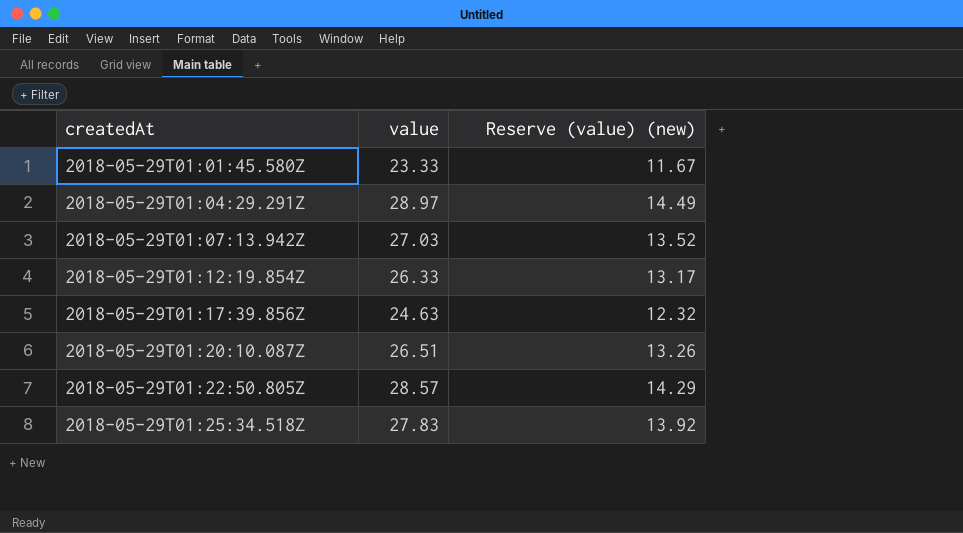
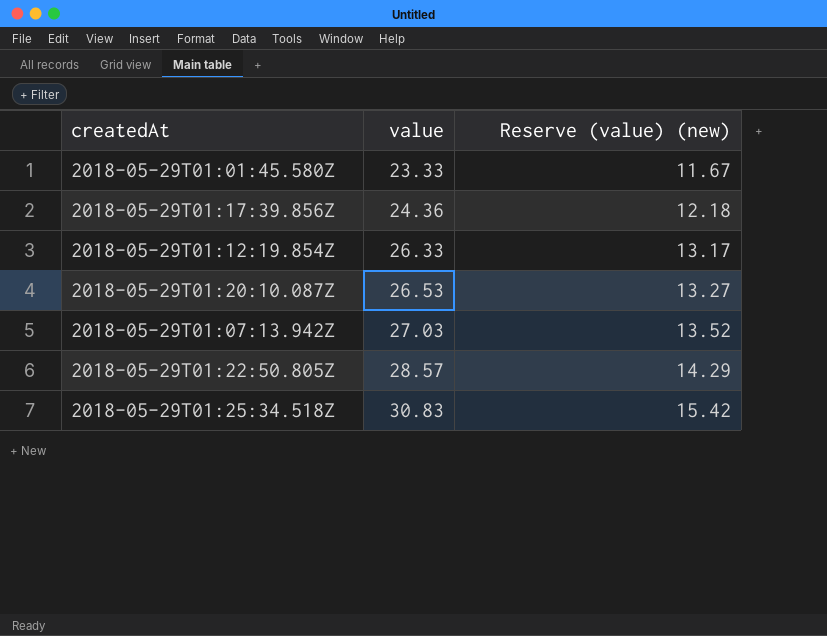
row order: createdAt ascending -> value ascending
row 2018-05-29T01:04:29.291Z: 28.97 | 14.49 -> none
2018-05-29T01:17:39.856Z | value: 24.63 -> 24.36
2018-05-29T01:17:39.856Z | Reserve (value) (new): 12.32 -> 12.18
2018-05-29T01:20:10.087Z | value: 26.51 -> 26.53
2018-05-29T01:20:10.087Z | Reserve (value) (new): 13.26 -> 13.27
2018-05-29T01:25:34.518Z | value: 27.83 -> 30.83
2018-05-29T01:25:34.518Z | Reserve (value) (new): 13.92 -> 15.42

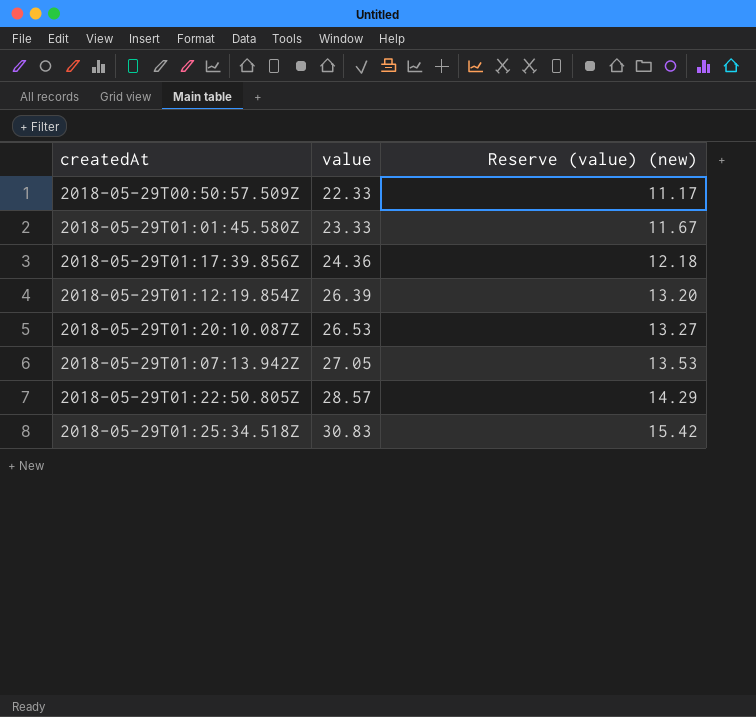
row 2018-05-29T00:50:57.509Z: none -> 22.33 | 11.17
2018-05-29T01:12:19.854Z | value: 26.33 -> 26.39
2018-05-29T01:12:19.854Z | Reserve (value) (new): 13.17 -> 13.20
2018-05-29T01:07:13.942Z | value: 27.03 -> 27.05
2018-05-29T01:07:13.942Z | Reserve (value) (new): 13.52 -> 13.53

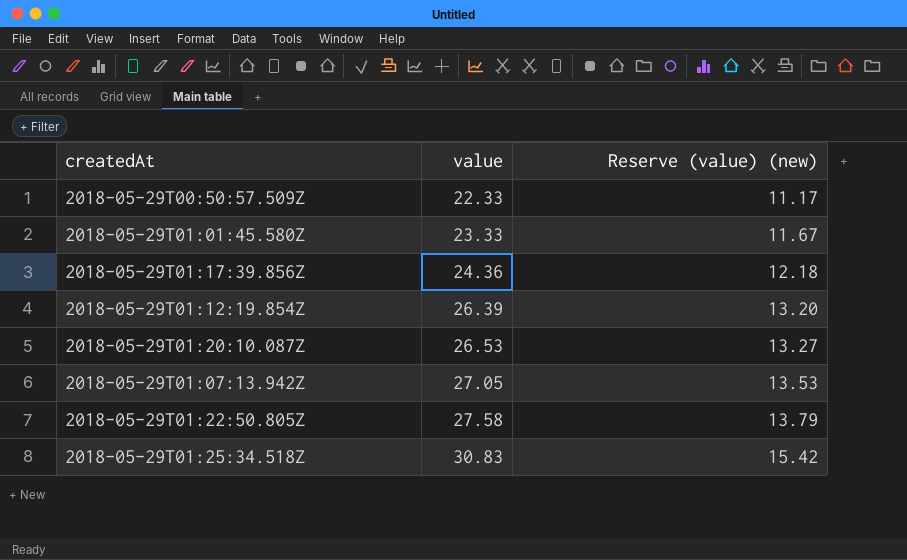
2018-05-29T01:22:50.805Z | value: 28.57 -> 27.58
2018-05-29T01:22:50.805Z | Reserve (value) (new): 14.29 -> 13.79

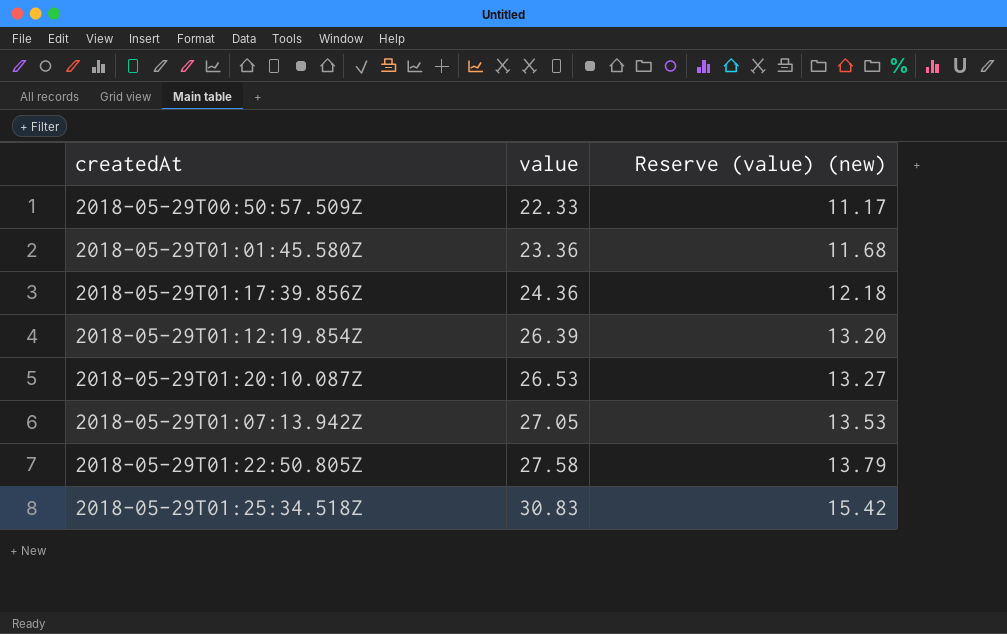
2018-05-29T01:01:45.580Z | value: 23.33 -> 23.36
2018-05-29T01:01:45.580Z | Reserve (value) (new): 11.67 -> 11.68

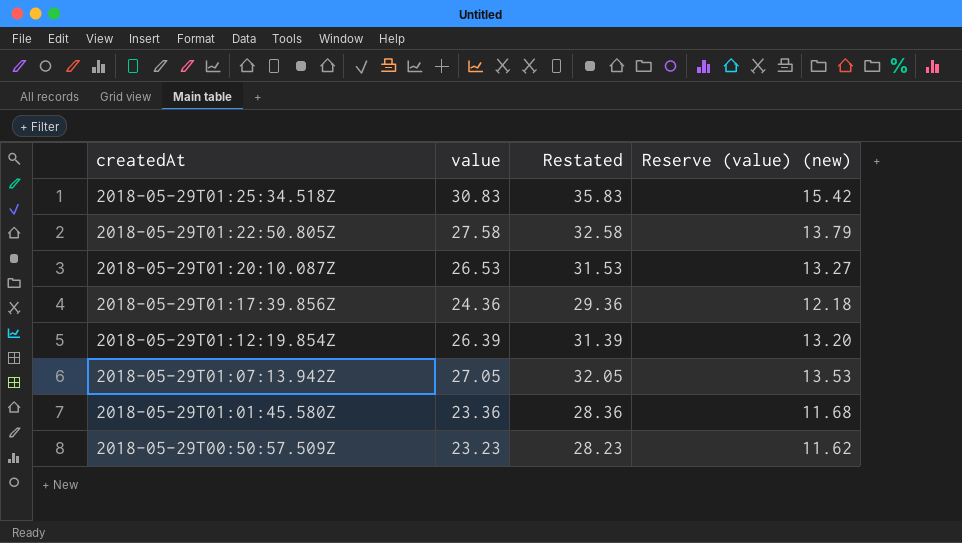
row order: value ascending -> createdAt descending
column Restated | formula: none -> [value] + 5
2018-05-29T00:50:57.509Z | value: 22.33 -> 23.23
2018-05-29T00:50:57.509Z | Reserve (value) (new): 11.17 -> 11.62

